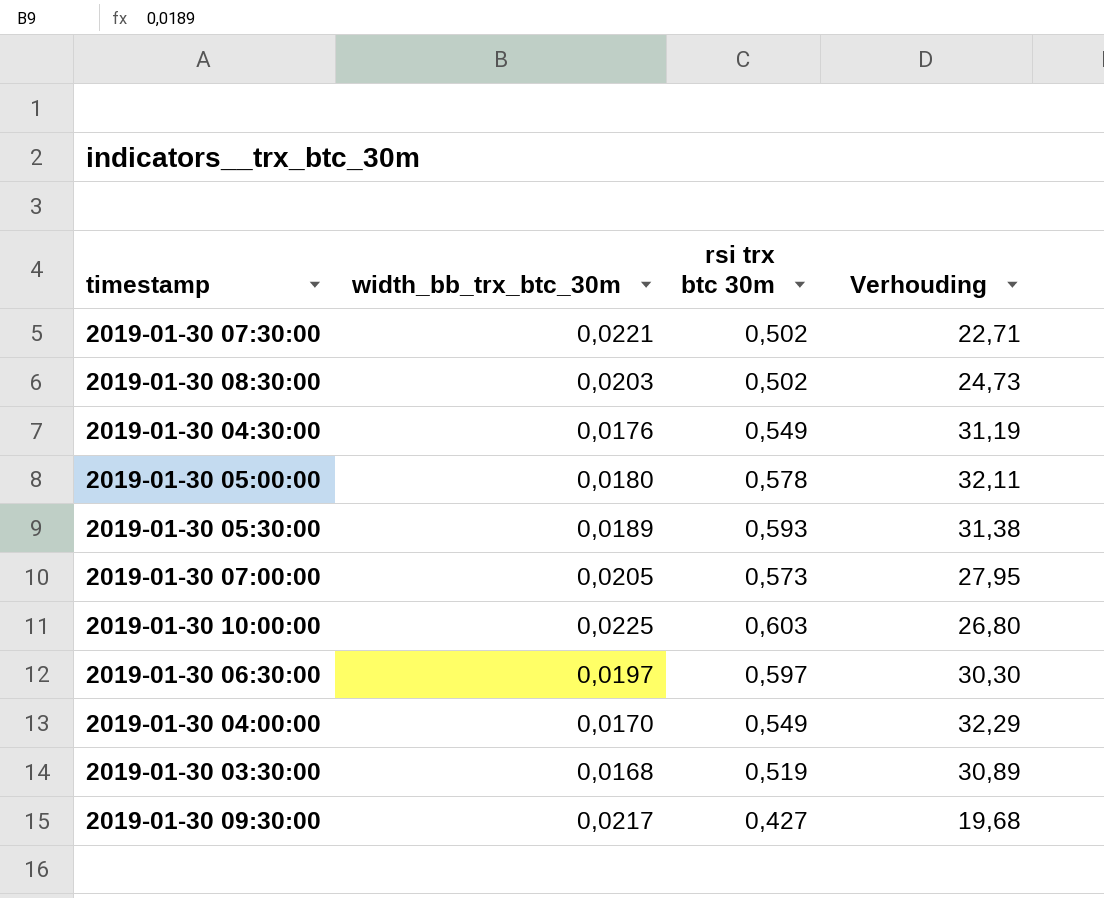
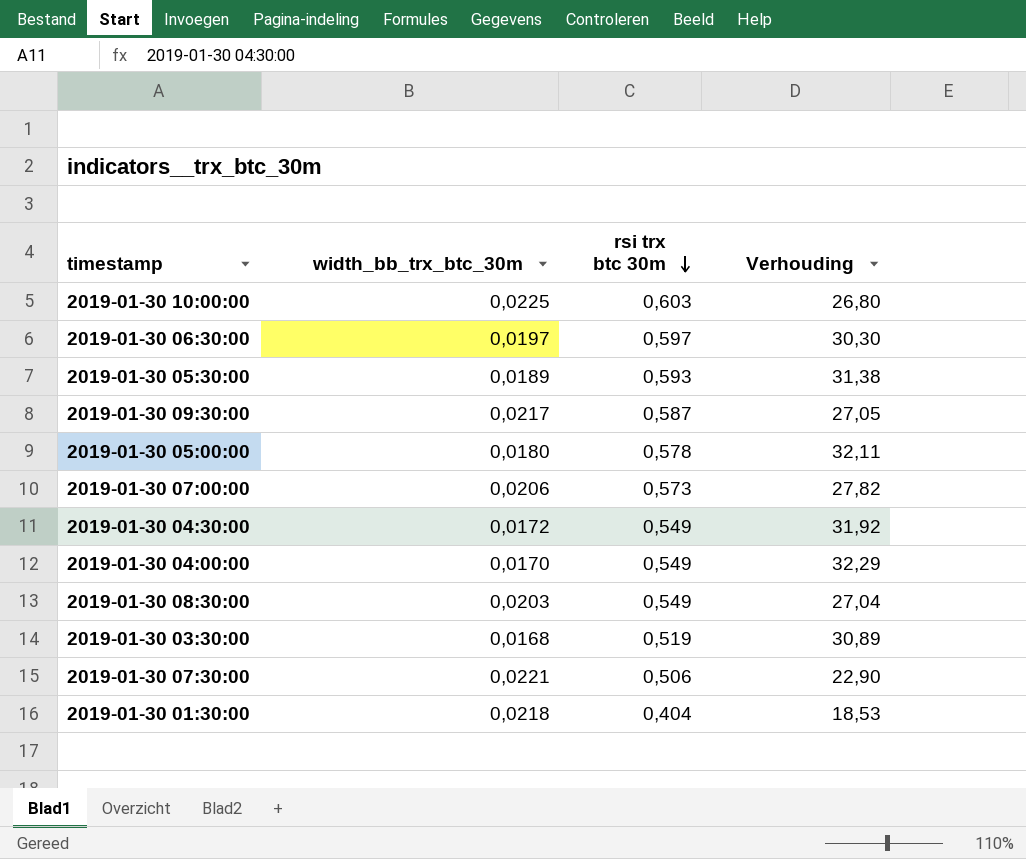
row order: none -> rsi trx btc 30m descending
2019-01-30 09:30:00 | rsi trx btc 30m: 0,427 -> 0,587
2019-01-30 09:30:00 | Verhouding: 19,68 -> 27,05
2019-01-30 07:00:00 | width_bb_trx_btc_30m: 0,0205 -> 0,0206
2019-01-30 07:00:00 | Verhouding: 27,95 -> 27,82
2019-01-30 04:30:00 | width_bb_trx_btc_30m: 0,0176 -> 0,0172
2019-01-30 04:30:00 | Verhouding: 31,19 -> 31,92
2019-01-30 08:30:00 | rsi trx btc 30m: 0,502 -> 0,549
2019-01-30 08:30:00 | Verhouding: 24,73 -> 27,04
2019-01-30 07:30:00 | rsi trx btc 30m: 0,502 -> 0,506
2019-01-30 07:30:00 | Verhouding: 22,71 -> 22,90
row 2019-01-30 01:30:00: none -> 0,0218 | 0,404 | 18,53

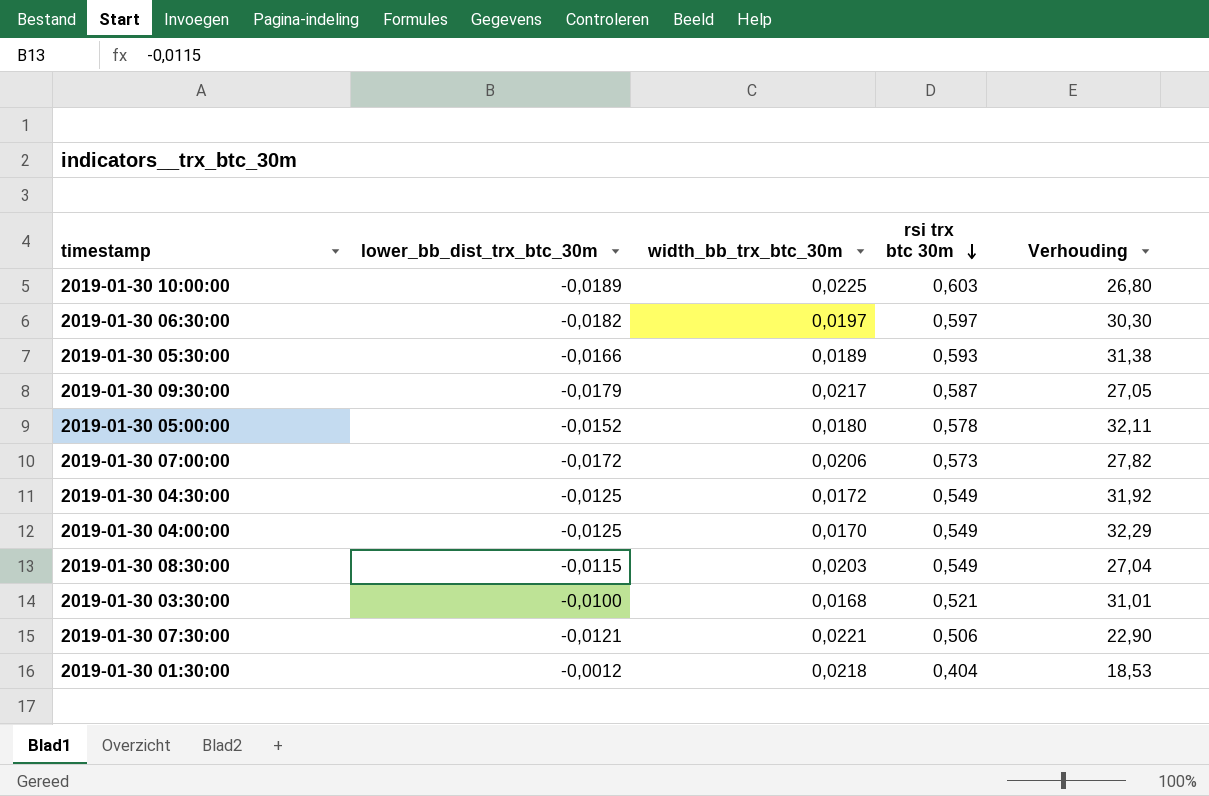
column lower_bb_dist_trx_btc_30m | position: none -> 2
2019-01-30 03:30:00 | rsi trx btc 30m: 0,519 -> 0,521
2019-01-30 03:30:00 | Verhouding: 30,89 -> 31,01

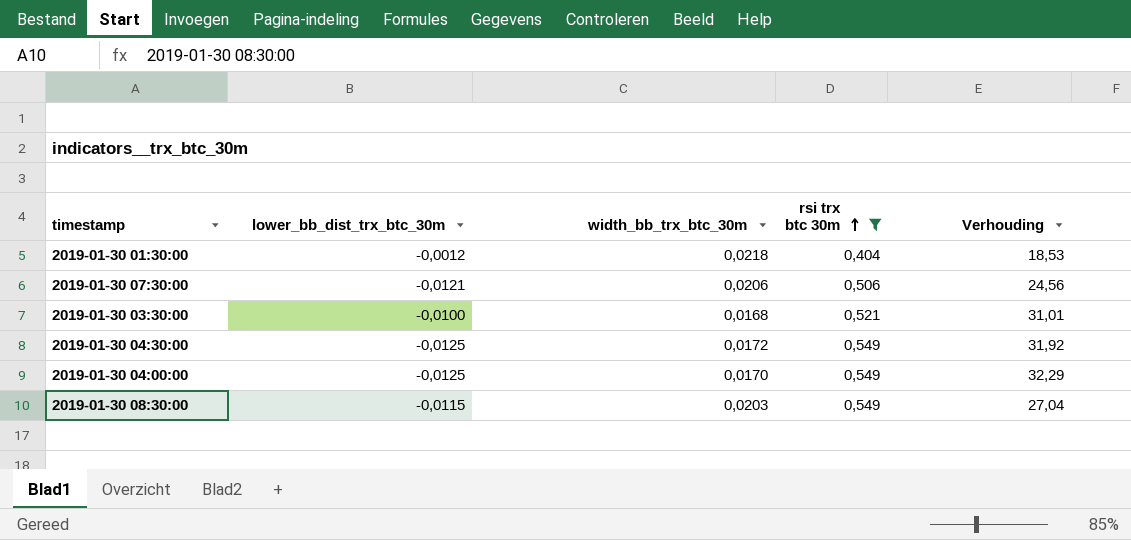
filter: none -> rsi trx btc 30m <= 0,549
row order: rsi trx btc 30m descending -> rsi trx btc 30m ascending
2019-01-30 07:30:00 | width_bb_trx_btc_30m: 0,0221 -> 0,0206
2019-01-30 07:30:00 | Verhouding: 22,90 -> 24,56

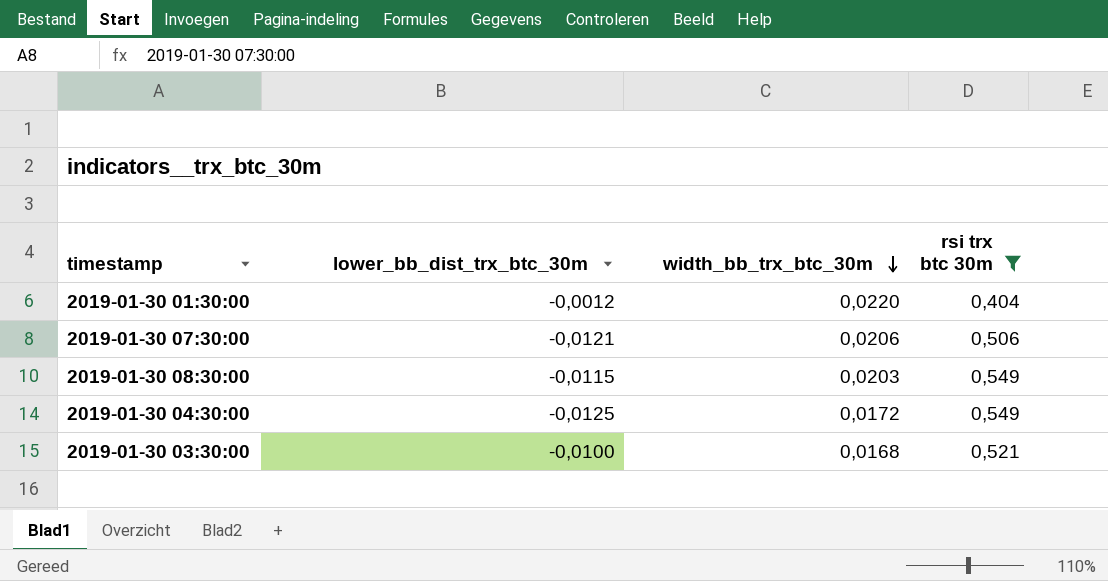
row order: rsi trx btc 30m ascending -> width_bb_trx_btc_30m descending
column Verhouding | formula: [rsi trx btc 30m] / [width_bb_trx_btc_30m] -> none
row 2019-01-30 04:00:00: -0,0125 | 0,0170 | 0,549 | 32,29 -> none
2019-01-30 01:30:00 | width_bb_trx_btc_30m: 0,0218 -> 0,0220

